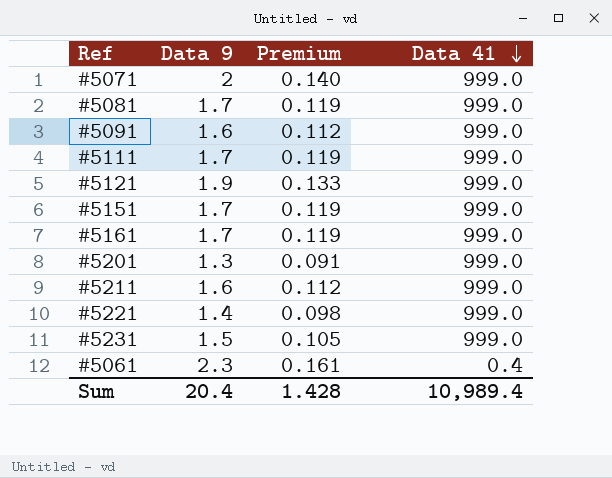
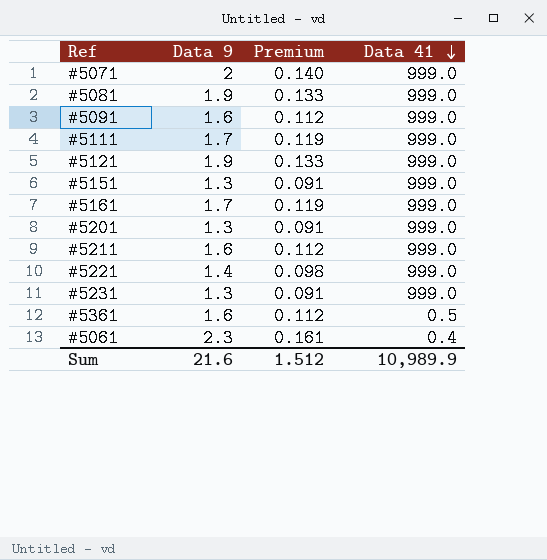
#5081 | Data 9: 1.7 -> 1.9
#5081 | Premium: 0.119 -> 0.133
#5151 | Data 9: 1.7 -> 1.3
#5151 | Premium: 0.119 -> 0.091
#5231 | Data 9: 1.5 -> 1.3
#5231 | Premium: 0.105 -> 0.091
row #5361: none -> 1.6 | 0.112 | 0.5
Sum | Data 9: 20.4 -> 21.6
Sum | Premium: 1.428 -> 1.512
Sum | Data 41: 10,989.4 -> 10,989.9

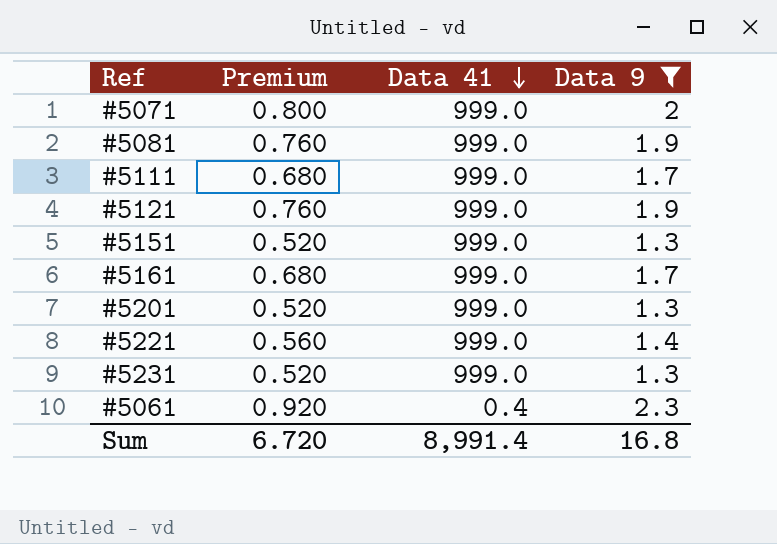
filter: none -> Data 9 != 1.6
column Premium | formula: [Data 9] * 0.07 -> [Data 9] * 0.4
column Data 9 | position: 2 -> 4
Sum | Premium: 1.512 -> 6.720
Sum | Data 41: 10,989.9 -> 8,991.4
Sum | Data 9: 21.6 -> 16.8

